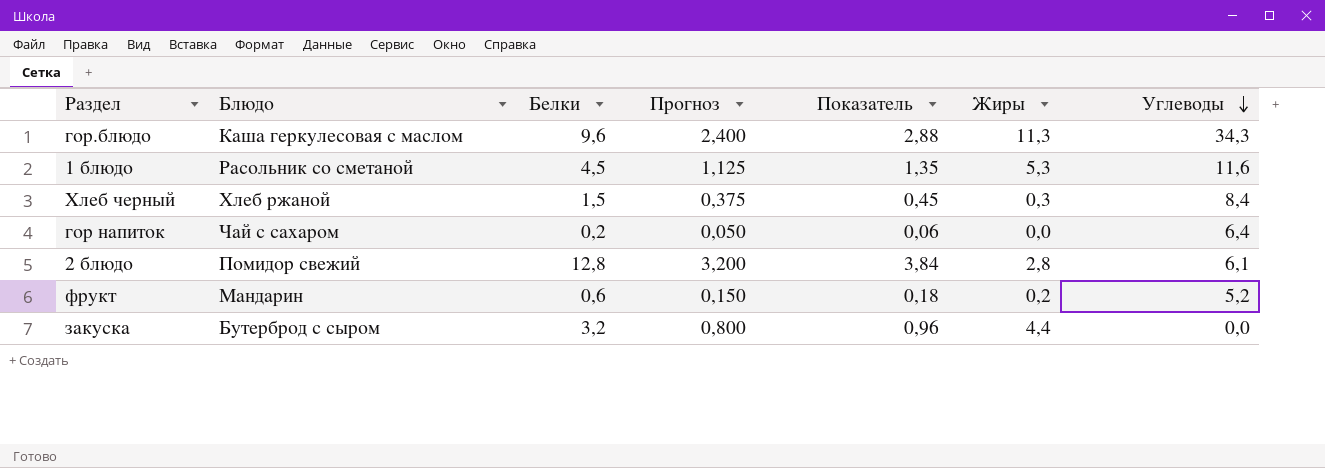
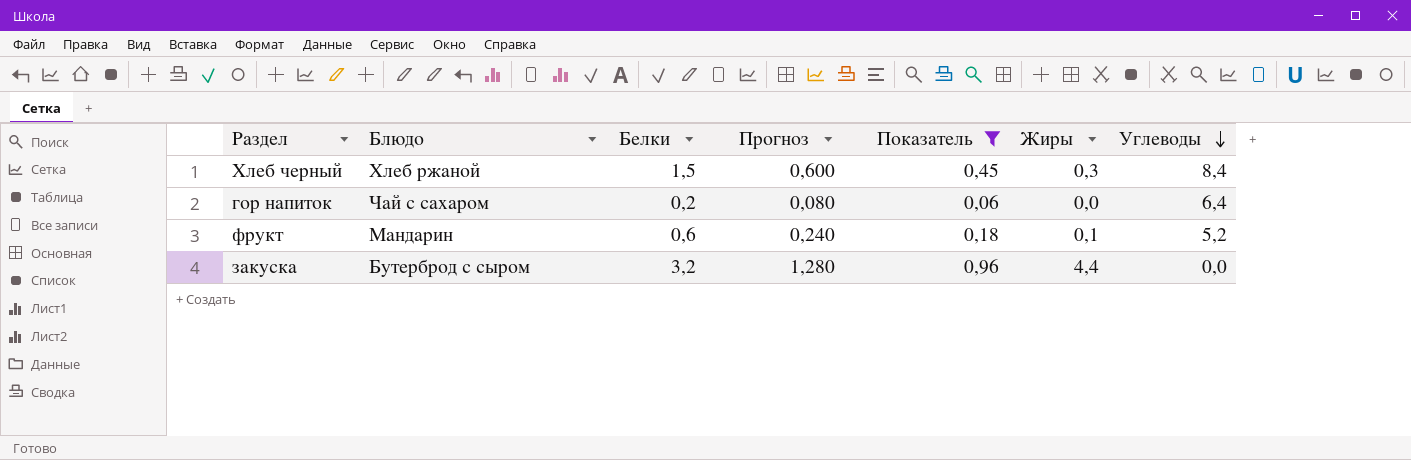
filter: none -> Показатель <= 0,96
column Прогноз | formula: [Белки] * 0,25 -> [Белки] * 0,4
фрукт | Жиры: 0,2 -> 0,1

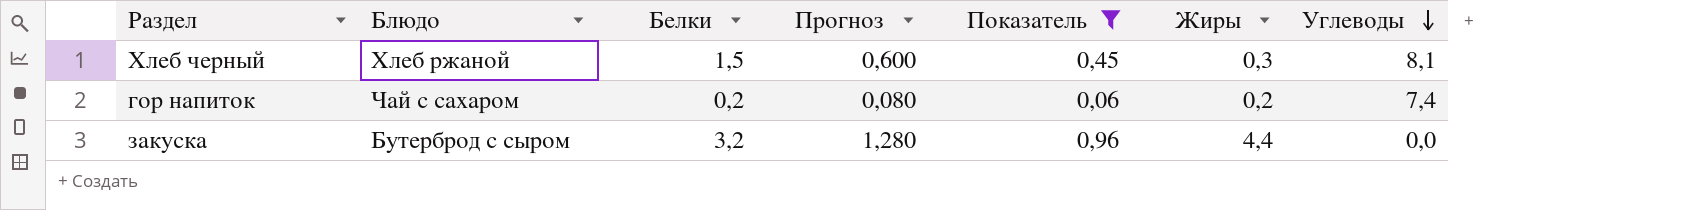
row фрукт: Мандарин | 0,6 | 0,240 | 0,18 | 0,1 | 5,2 -> none
Хлеб черный | Углеводы: 8,4 -> 8,1
гор напиток | Жиры: 0,0 -> 0,2
гор напиток | Углеводы: 6,4 -> 7,4

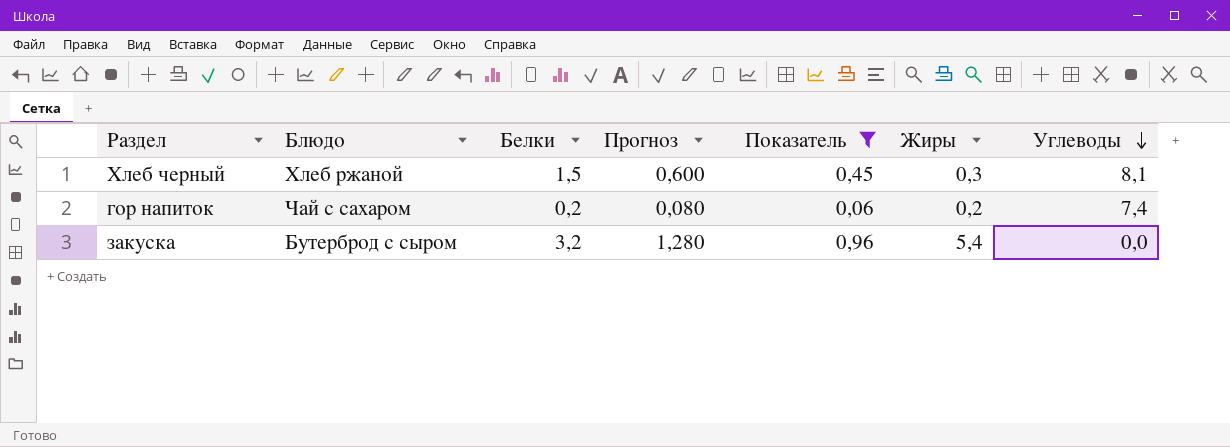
закуска | Жиры: 4,4 -> 5,4

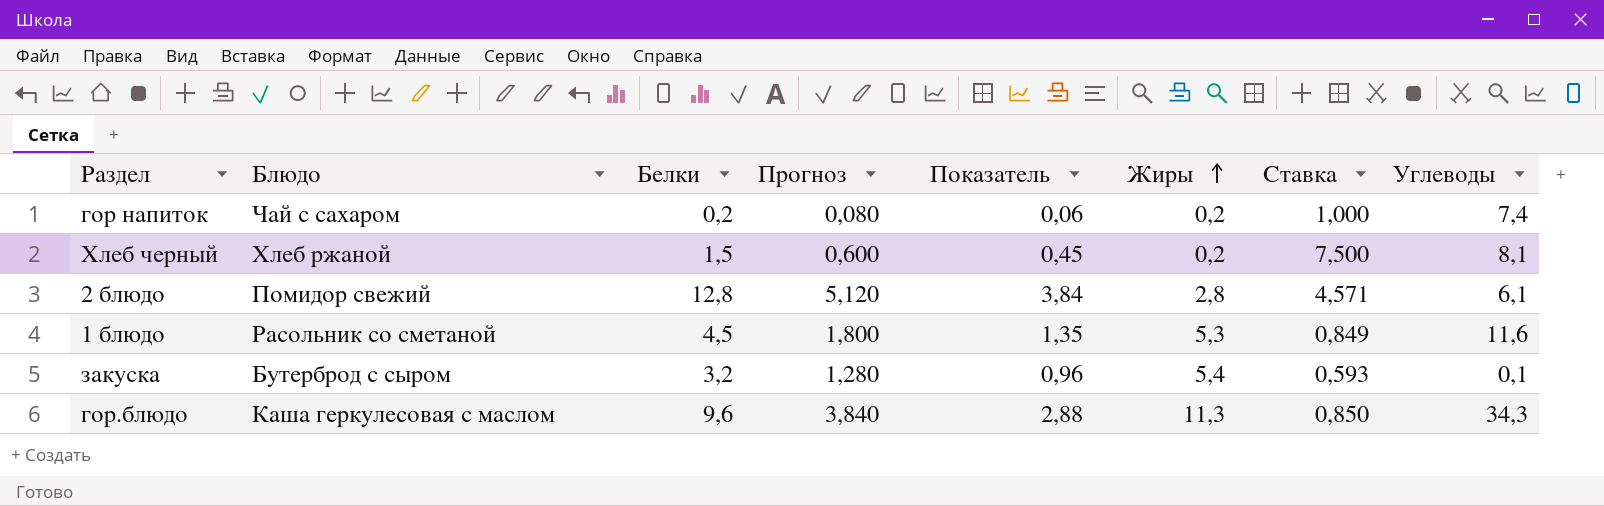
filter: Показатель <= 0,96 -> none
row order: Углеводы descending -> Жиры ascending
column Ставка | formula: none -> [Белки] / [Жиры]
Хлеб черный | Жиры: 0,3 -> 0,2
закуска | Углеводы: 0,0 -> 0,1

